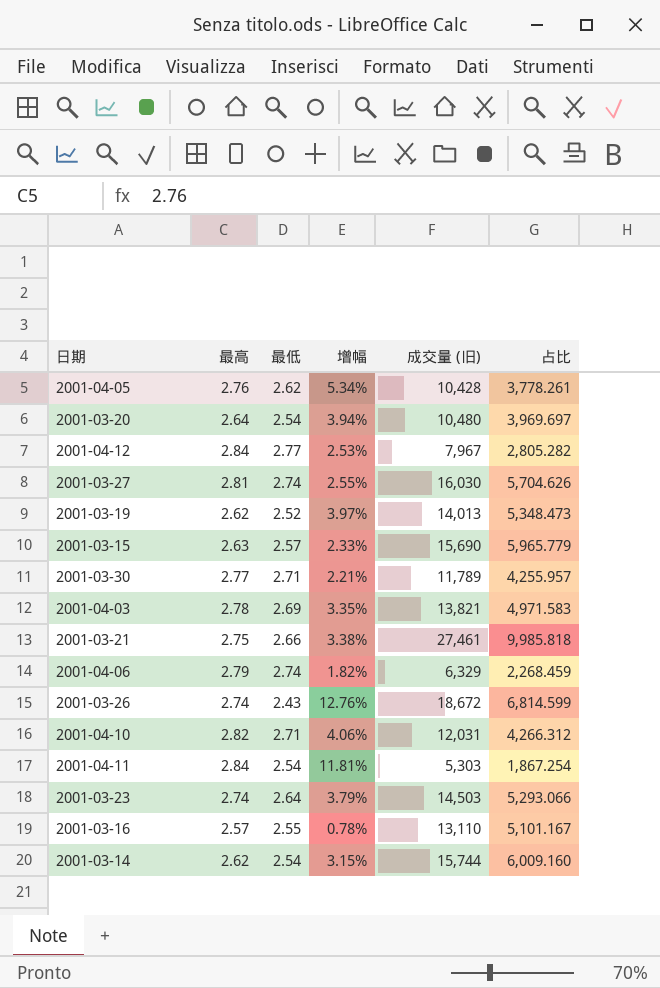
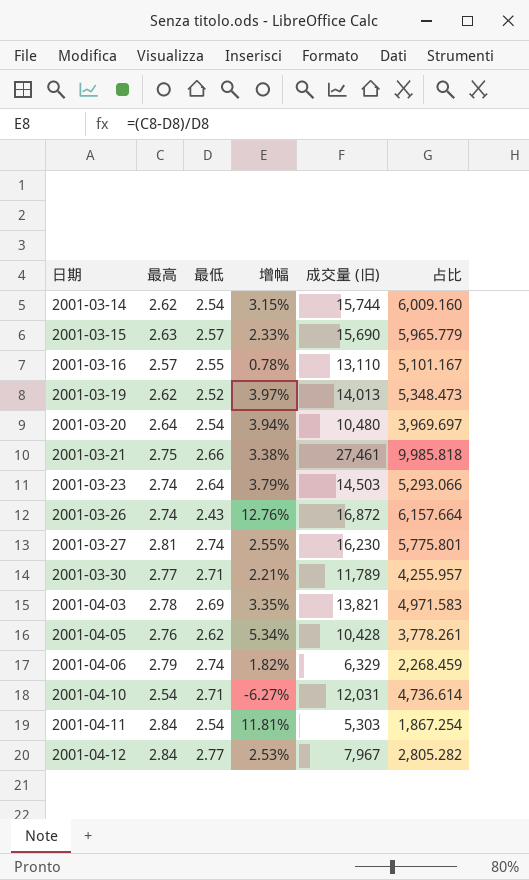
row order: none -> 日期 ascending
2001-03-26 | 成交量 (旧): 18,672 -> 16,872
2001-03-26 | 占比: 6,814.599 -> 6,157.664
2001-03-27 | 成交量 (旧): 16,030 -> 16,230
2001-03-27 | 占比: 5,704.626 -> 5,775.801
2001-04-10 | 最高: 2.82 -> 2.54
2001-04-10 | 增幅: 4.06% -> -6.27%
2001-04-10 | 占比: 4,266.312 -> 4,736.614

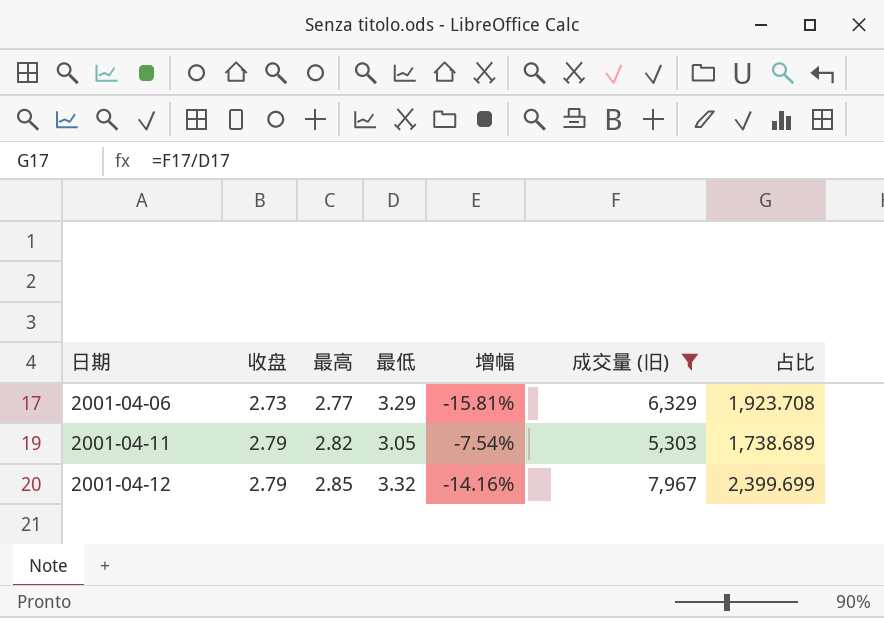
filter: none -> 成交量 (旧) <= 7,967
column 收盘 | position: none -> 2
column 占比 | formula: [成交量 (旧)] / [最高] -> [成交量 (旧)] / [最低]
2001-04-06 | 最高: 2.79 -> 2.77
2001-04-06 | 最低: 2.74 -> 3.29
2001-04-06 | 增幅: 1.82% -> -15.81%
2001-04-11 | 最高: 2.84 -> 2.82
2001-04-11 | 最低: 2.54 -> 3.05
2001-04-11 | 增幅: 11.81% -> -7.54%
2001-04-12 | 最高: 2.84 -> 2.85
2001-04-12 | 最低: 2.77 -> 3.32
2001-04-12 | 增幅: 2.53% -> -14.16%

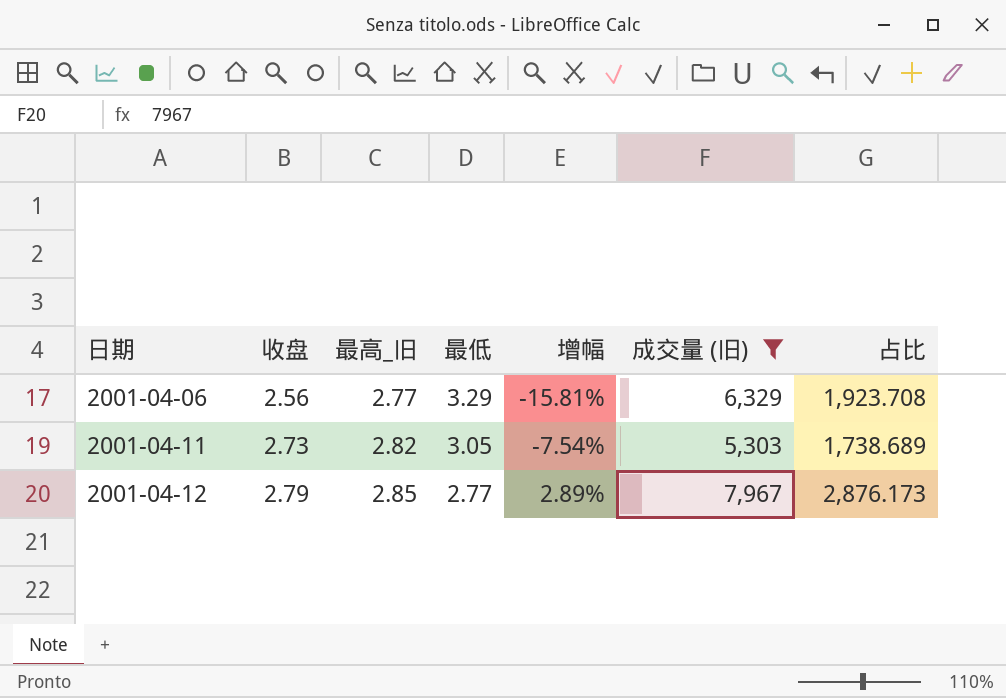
column name: 最高 -> 最高_旧
2001-04-06 | 收盘: 2.73 -> 2.56
2001-04-11 | 收盘: 2.79 -> 2.73
2001-04-12 | 最低: 3.32 -> 2.77
2001-04-12 | 增幅: -14.16% -> 2.89%
2001-04-12 | 占比: 2,399.699 -> 2,876.173

